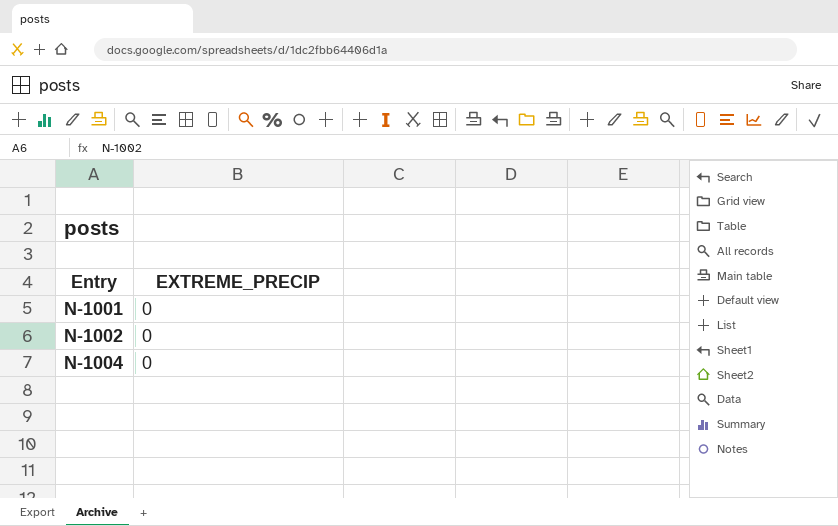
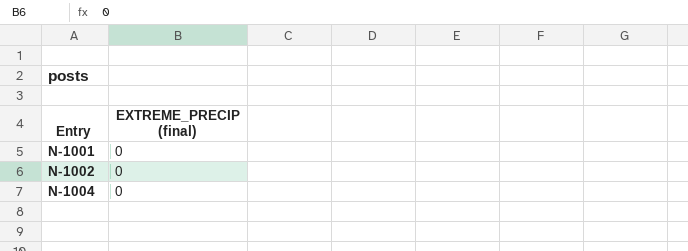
column name: EXTREME_PRECIP -> EXTREME_PRECIP (final)

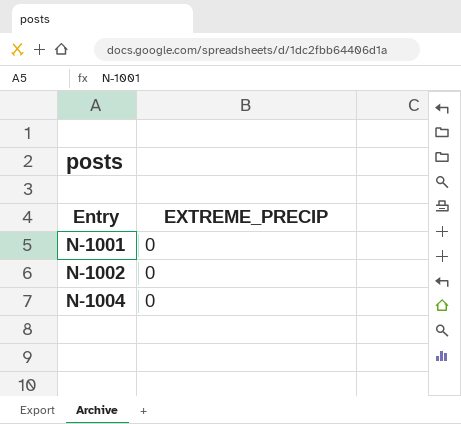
column name: EXTREME_PRECIP (final) -> EXTREME_PRECIP

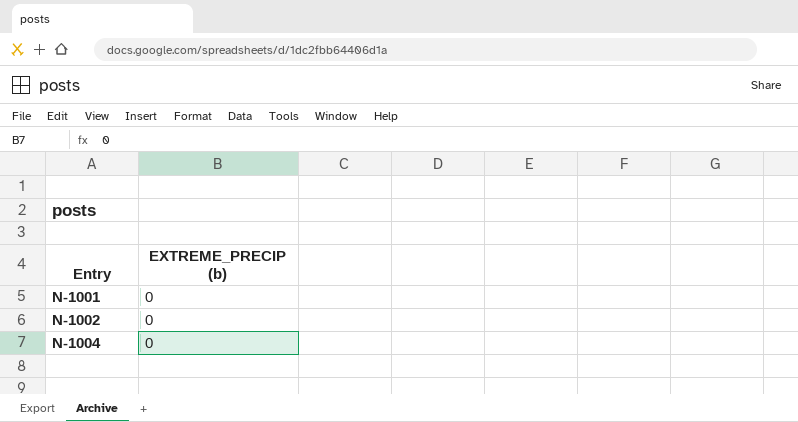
column name: EXTREME_PRECIP -> EXTREME_PRECIP (b)

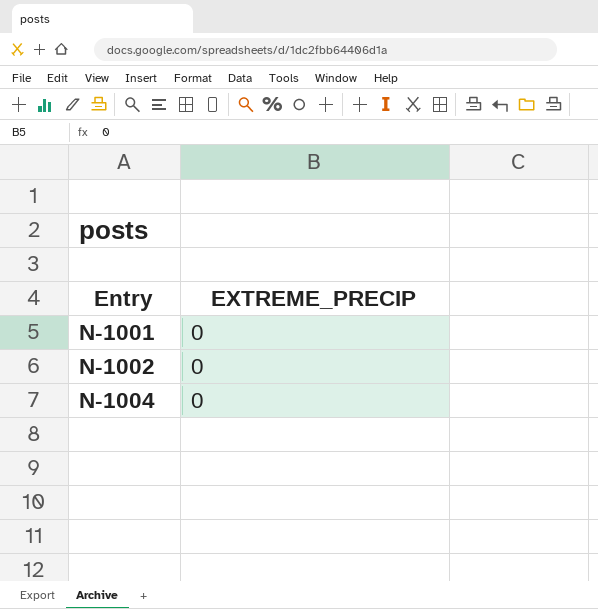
column name: EXTREME_PRECIP (b) -> EXTREME_PRECIP

